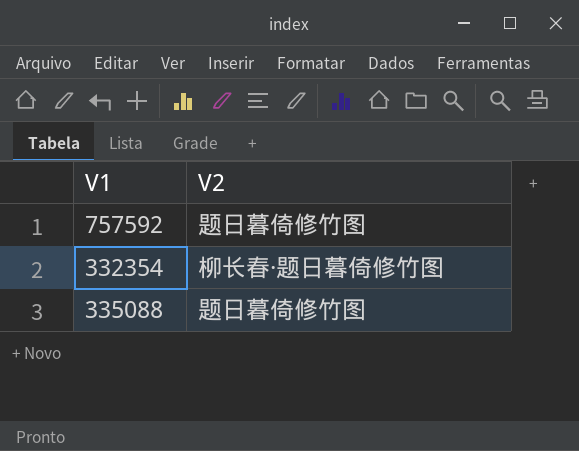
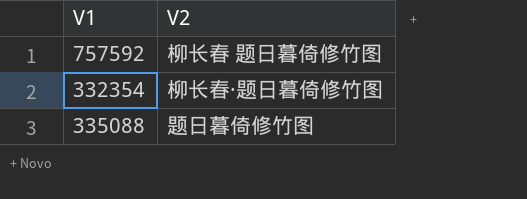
757592 | V2: 题日暮倚修竹图 -> 柳长春 题日暮倚修竹图

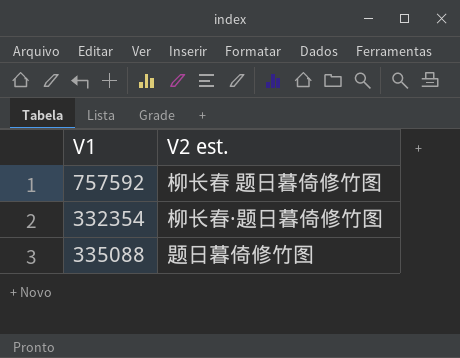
column name: V2 -> V2 est.

